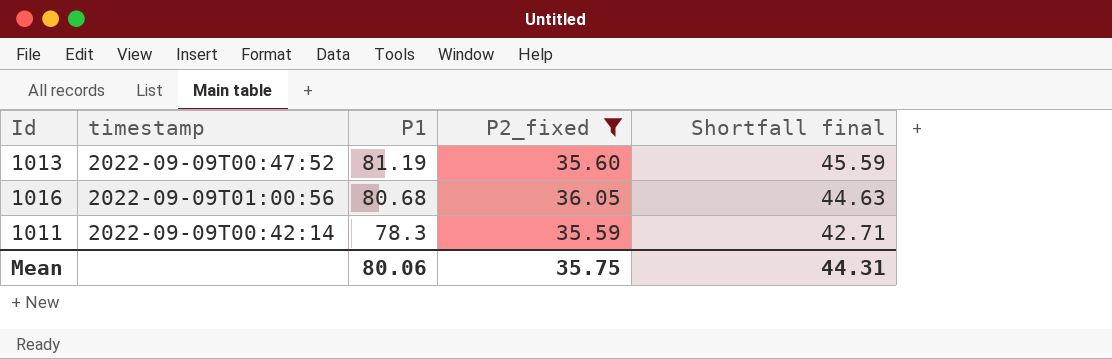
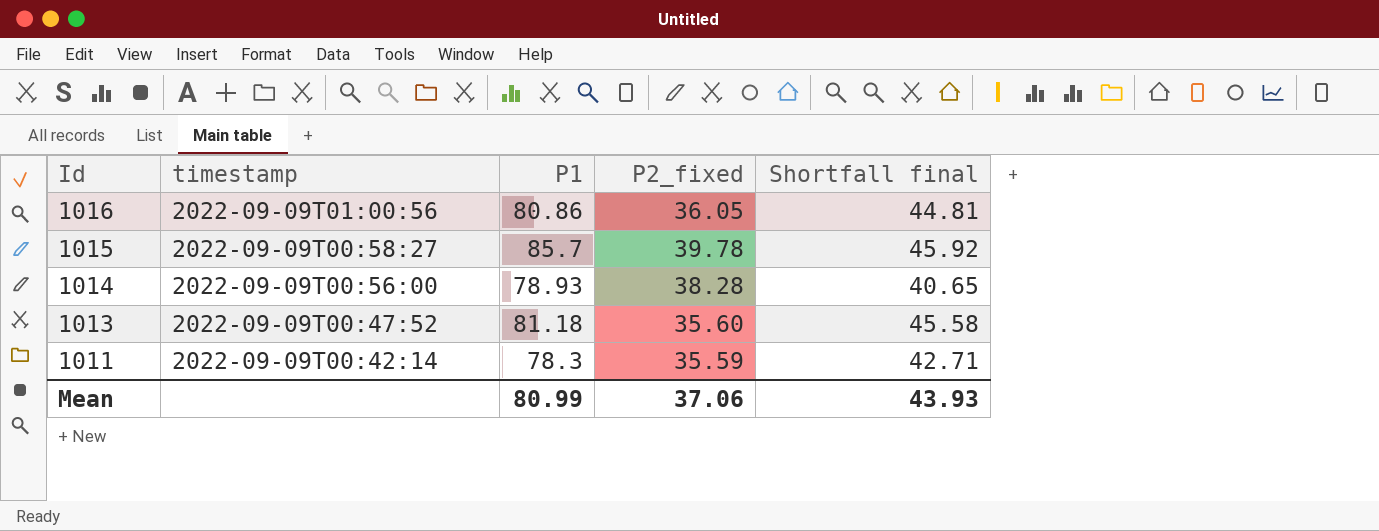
filter: P2_fixed <= 36.05 -> none
row order: P1 descending -> Id descending
1016 | P1: 80.68 -> 80.86
1016 | Shortfall final: 44.63 -> 44.81
1013 | P1: 81.19 -> 81.18
1013 | Shortfall final: 45.59 -> 45.58
Mean | P1: 80.06 -> 80.99
Mean | P2_fixed: 35.75 -> 37.06
Mean | Shortfall final: 44.31 -> 43.93

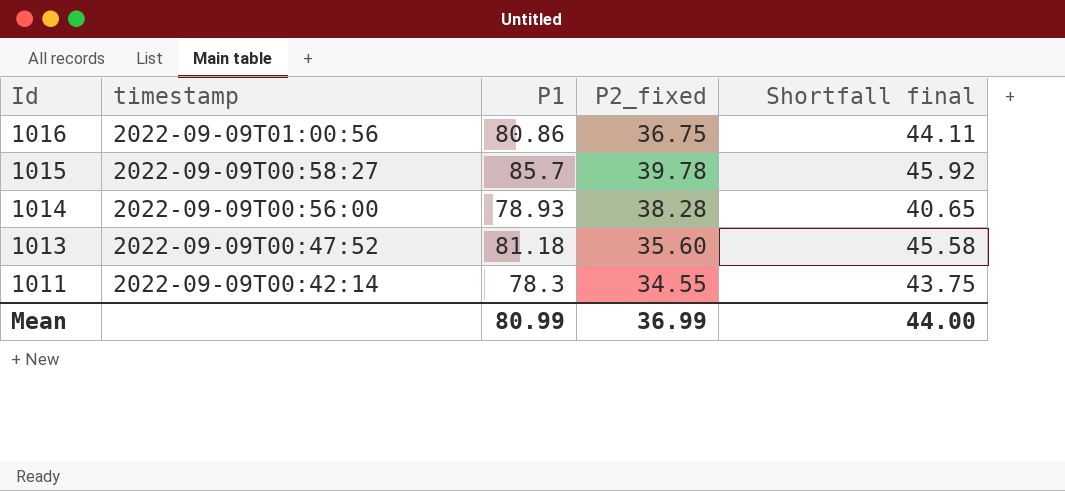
1016 | P2_fixed: 36.05 -> 36.75
1016 | Shortfall final: 44.81 -> 44.11
1011 | P2_fixed: 35.59 -> 34.55
1011 | Shortfall final: 42.71 -> 43.75
Mean | P2_fixed: 37.06 -> 36.99
Mean | Shortfall final: 43.93 -> 44.00

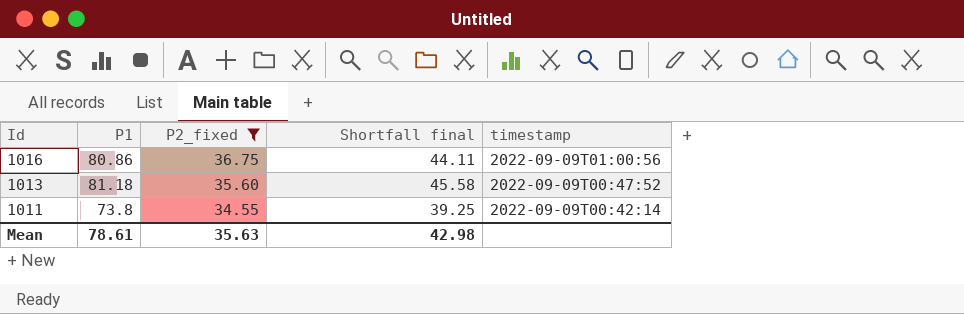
filter: none -> P2_fixed <= 36.75
column timestamp | position: 2 -> 5
1011 | P1: 78.3 -> 73.8
1011 | Shortfall final: 43.75 -> 39.25
Mean | P1: 80.99 -> 78.61
Mean | P2_fixed: 36.99 -> 35.63
Mean | Shortfall final: 44.00 -> 42.98

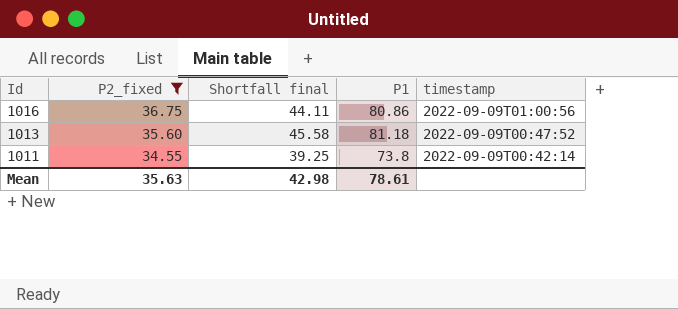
column P1 | position: 2 -> 4

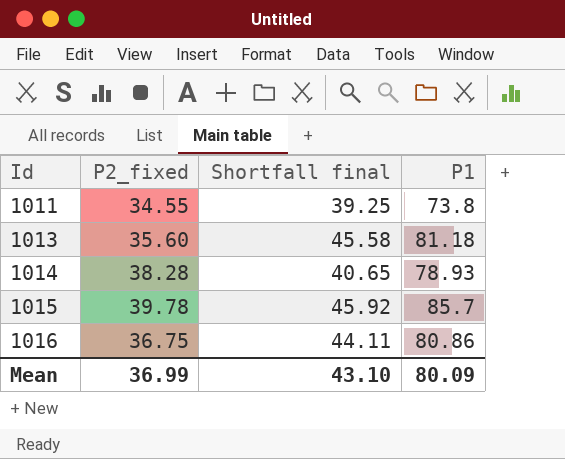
filter: P2_fixed <= 36.75 -> none
row order: Id descending -> Id ascending
column timestamp | position: 5 -> none
Mean | P2_fixed: 35.63 -> 36.99
Mean | Shortfall final: 42.98 -> 43.10
Mean | P1: 78.61 -> 80.09

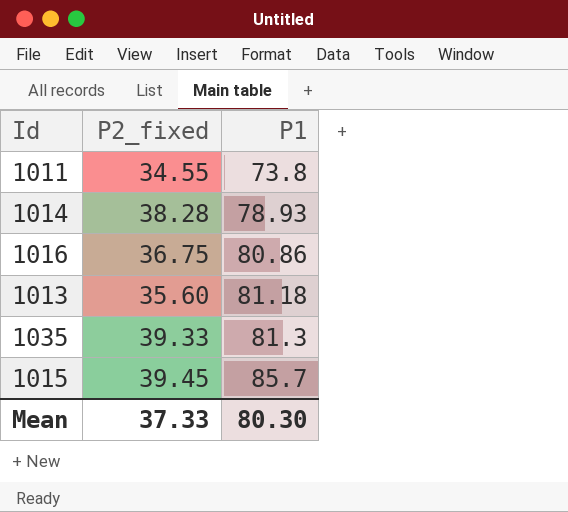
row order: Id ascending -> P1 ascending
column Shortfall final | formula: [P1] - [P2_fixed] -> none
row 1035: none -> 39.33 | 81.3
1015 | P2_fixed: 39.78 -> 39.45
Mean | P2_fixed: 36.99 -> 37.33
Mean | P1: 80.09 -> 80.30

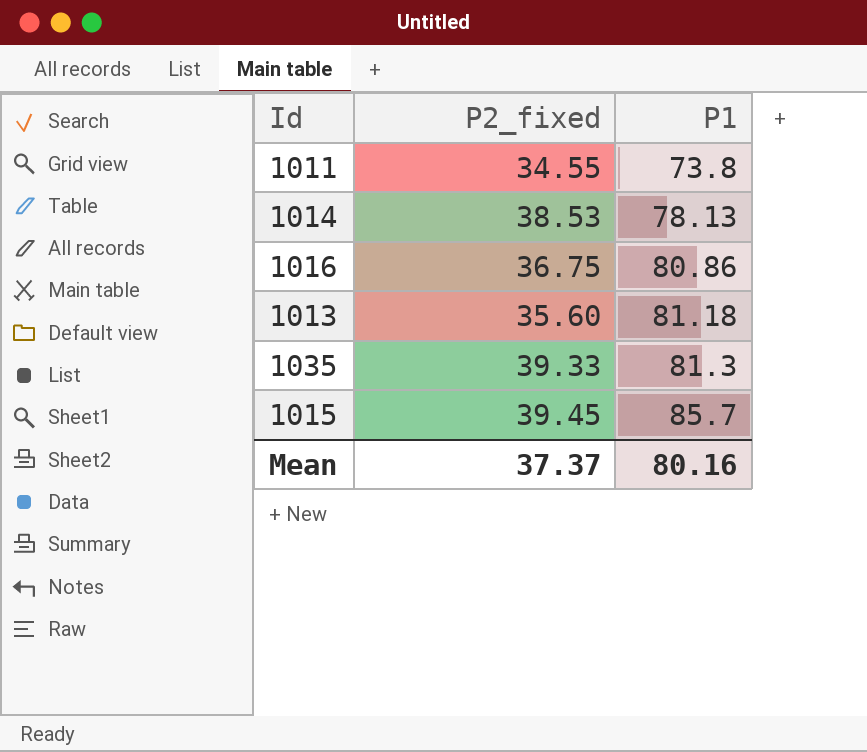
1014 | P2_fixed: 38.28 -> 38.53
1014 | P1: 78.93 -> 78.13
Mean | P2_fixed: 37.33 -> 37.37
Mean | P1: 80.30 -> 80.16

